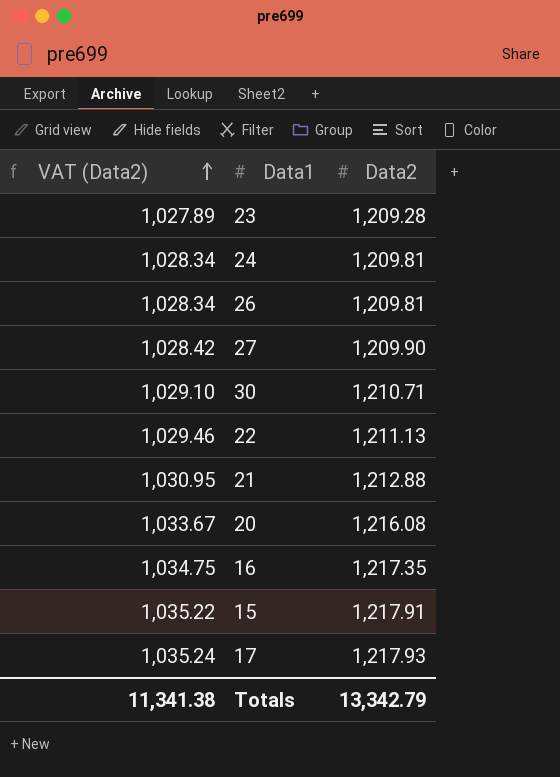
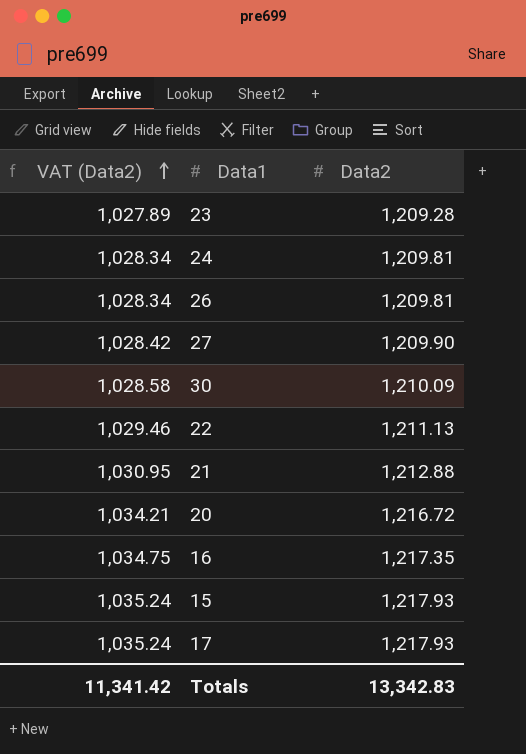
30 | VAT (Data2): 1,029.10 -> 1,028.58
30 | Data2: 1,210.71 -> 1,210.09
20 | VAT (Data2): 1,033.67 -> 1,034.21
20 | Data2: 1,216.08 -> 1,216.72
15 | VAT (Data2): 1,035.22 -> 1,035.24
15 | Data2: 1,217.91 -> 1,217.93
Totals | VAT (Data2): 11,341.38 -> 11,341.42
Totals | Data2: 13,342.79 -> 13,342.83

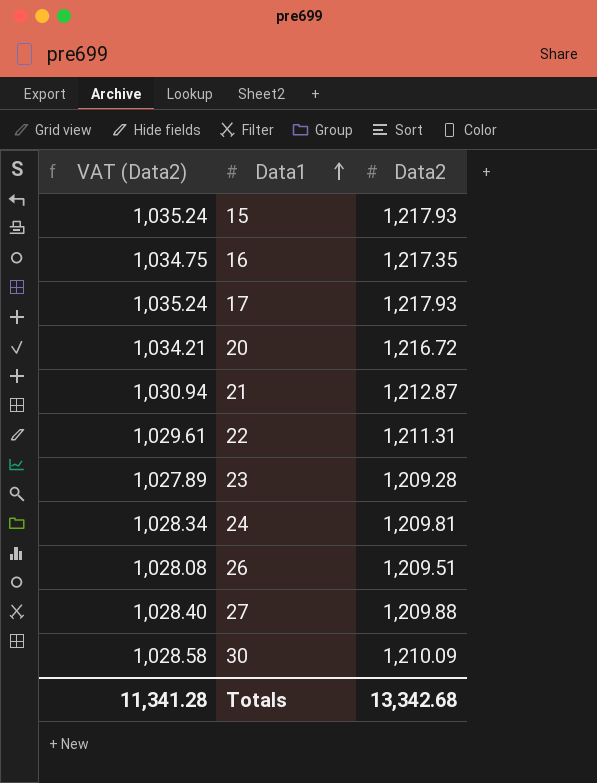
row order: VAT (Data2) ascending -> Data1 ascending
21 | VAT (Data2): 1,030.95 -> 1,030.94
21 | Data2: 1,212.88 -> 1,212.87
22 | VAT (Data2): 1,029.46 -> 1,029.61
22 | Data2: 1,211.13 -> 1,211.31
26 | VAT (Data2): 1,028.34 -> 1,028.08
26 | Data2: 1,209.81 -> 1,209.51
27 | VAT (Data2): 1,028.42 -> 1,028.40
27 | Data2: 1,209.90 -> 1,209.88
Totals | VAT (Data2): 11,341.42 -> 11,341.28
Totals | Data2: 13,342.83 -> 13,342.68

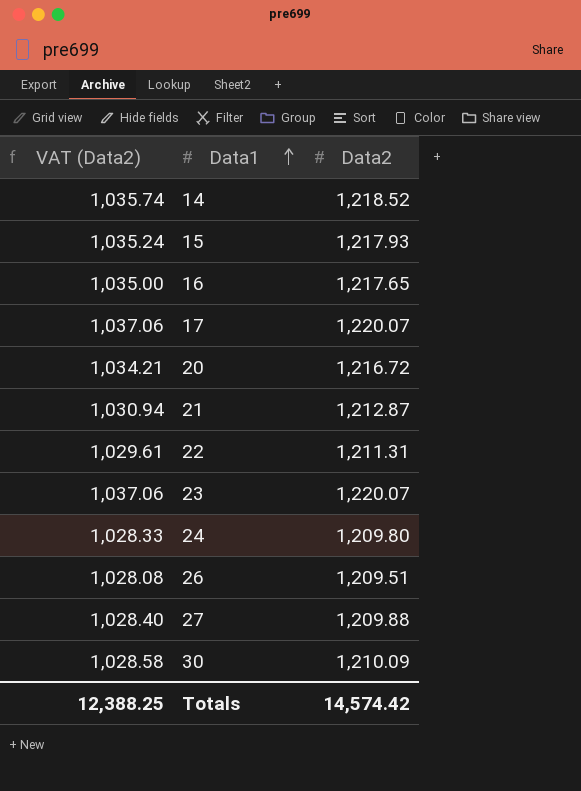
row 14: none -> 1,035.74 | 1,218.52
16 | VAT (Data2): 1,034.75 -> 1,035.00
16 | Data2: 1,217.35 -> 1,217.65
17 | VAT (Data2): 1,035.24 -> 1,037.06
17 | Data2: 1,217.93 -> 1,220.07
23 | VAT (Data2): 1,027.89 -> 1,037.06
23 | Data2: 1,209.28 -> 1,220.07
24 | VAT (Data2): 1,028.34 -> 1,028.33
24 | Data2: 1,209.81 -> 1,209.80
Totals | VAT (Data2): 11,341.28 -> 12,388.25
Totals | Data2: 13,342.68 -> 14,574.42

